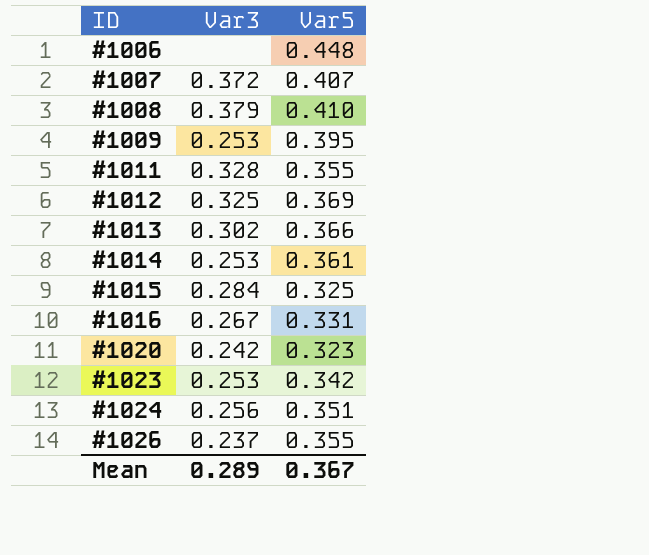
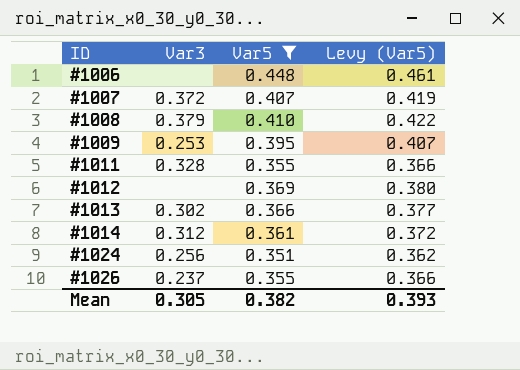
filter: none -> Var5 >= 0.351
column Levy (Var5) | formula: none -> [Var5] * 1.03
#1012 | Var3: 0.325 -> none
#1014 | Var3: 0.253 -> 0.312
Mean | Var3: 0.289 -> 0.305
Mean | Var5: 0.367 -> 0.382

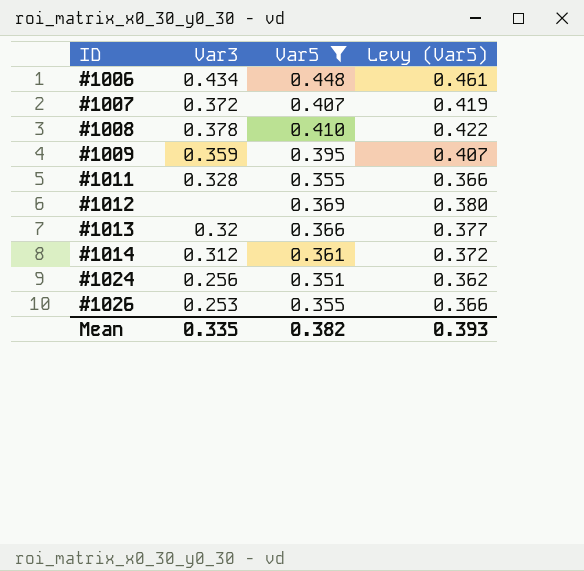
#1006 | Var3: none -> 0.434
#1008 | Var3: 0.379 -> 0.378
#1009 | Var3: 0.253 -> 0.359
#1013 | Var3: 0.302 -> 0.32
#1026 | Var3: 0.237 -> 0.253
Mean | Var3: 0.305 -> 0.335

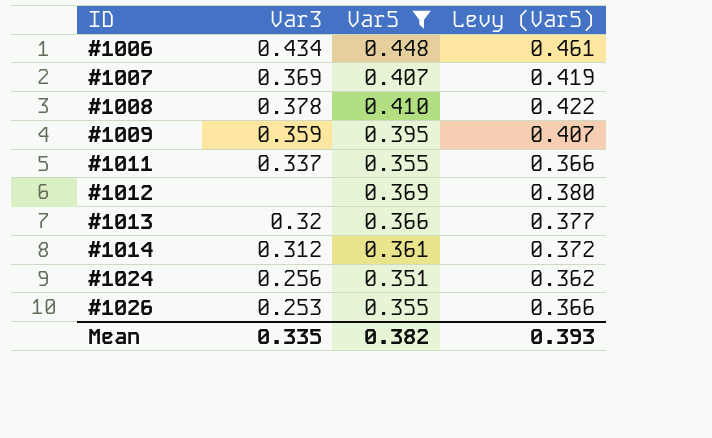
#1007 | Var3: 0.372 -> 0.369
#1011 | Var3: 0.328 -> 0.337

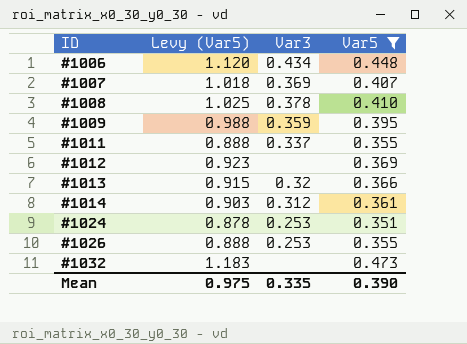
column Levy (Var5) | formula: [Var5] * 1.03 -> [Var5] * 2.5
column Levy (Var5) | position: 4 -> 2
#1024 | Var3: 0.256 -> 0.253
row #1032: none -> 1.183 | none | 0.473
Mean | Levy (Var5): 0.393 -> 0.975
Mean | Var5: 0.382 -> 0.390

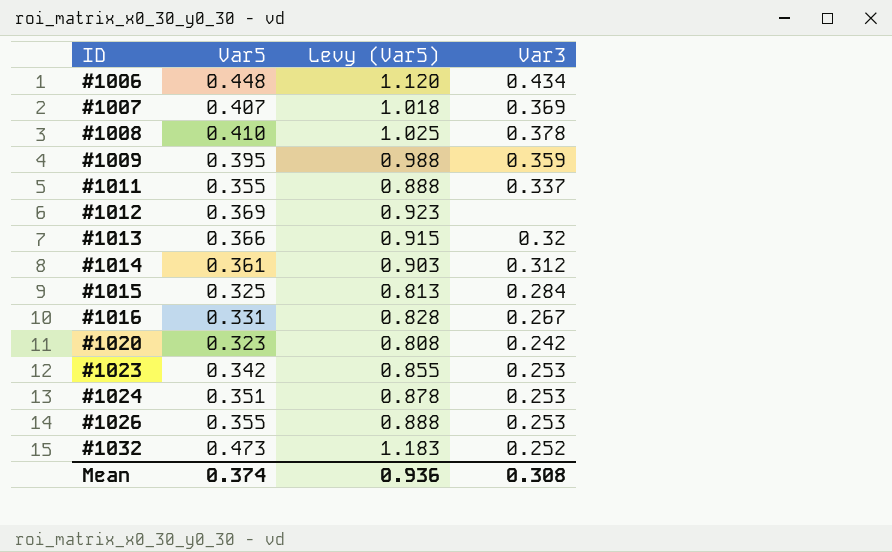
filter: Var5 >= 0.351 -> none
column Var5 | position: 4 -> 2
#1032 | Var3: none -> 0.252
Mean | Var5: 0.390 -> 0.374
Mean | Levy (Var5): 0.975 -> 0.936
Mean | Var3: 0.335 -> 0.308

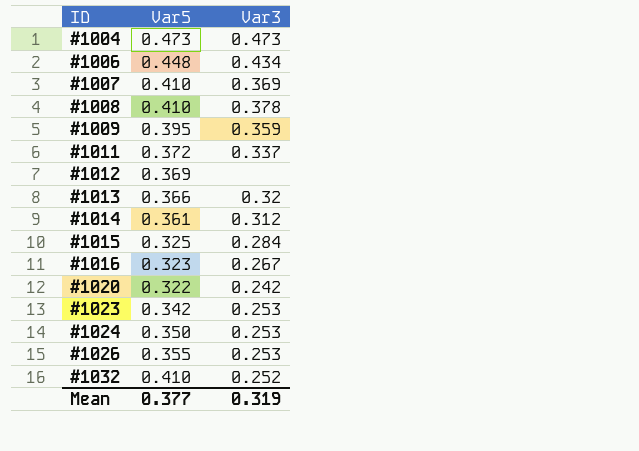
column Levy (Var5) | formula: [Var5] * 2.5 -> none
row #1004: none -> 0.473 | 0.473
#1007 | Var5: 0.407 -> 0.410
#1011 | Var5: 0.355 -> 0.372
#1016 | Var5: 0.331 -> 0.323
#1020 | Var5: 0.323 -> 0.322
#1024 | Var5: 0.351 -> 0.350
#1032 | Var5: 0.473 -> 0.410
Mean | Var5: 0.374 -> 0.377
Mean | Var3: 0.308 -> 0.319

